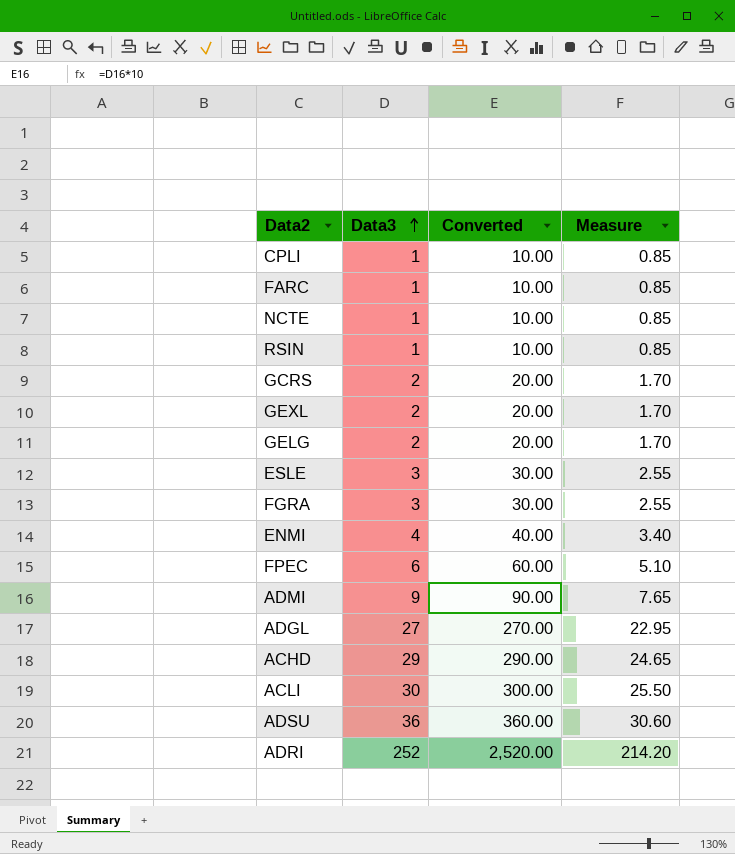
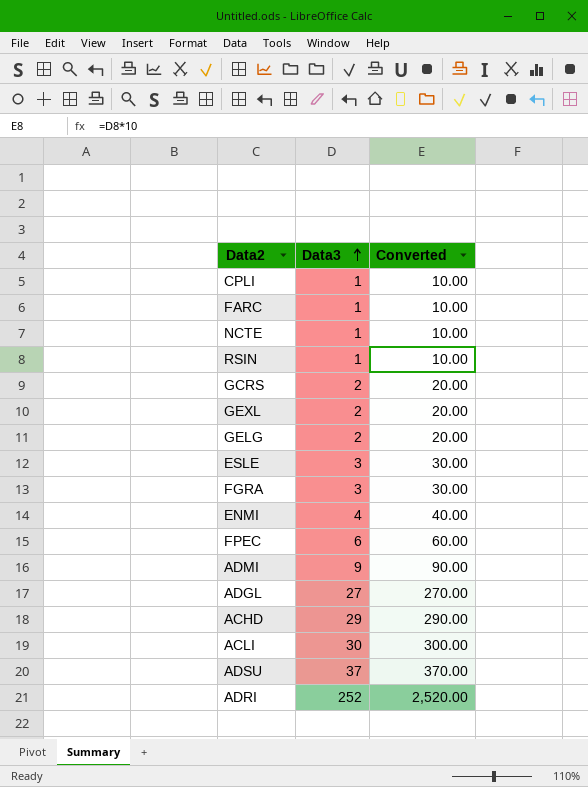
column Measure | formula: [Data3] * 0.85 -> none
ADSU | Data3: 36 -> 37
ADSU | Converted: 360.00 -> 370.00

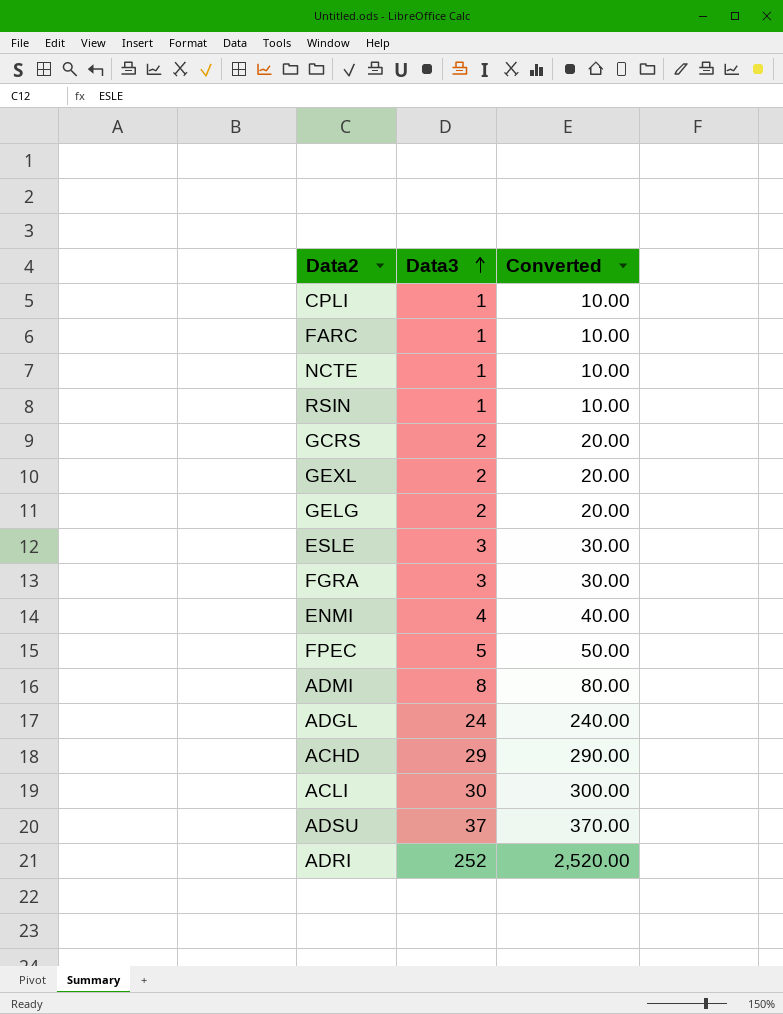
FPEC | Data3: 6 -> 5
FPEC | Converted: 60.00 -> 50.00
ADMI | Data3: 9 -> 8
ADMI | Converted: 90.00 -> 80.00
ADGL | Data3: 27 -> 24
ADGL | Converted: 270.00 -> 240.00

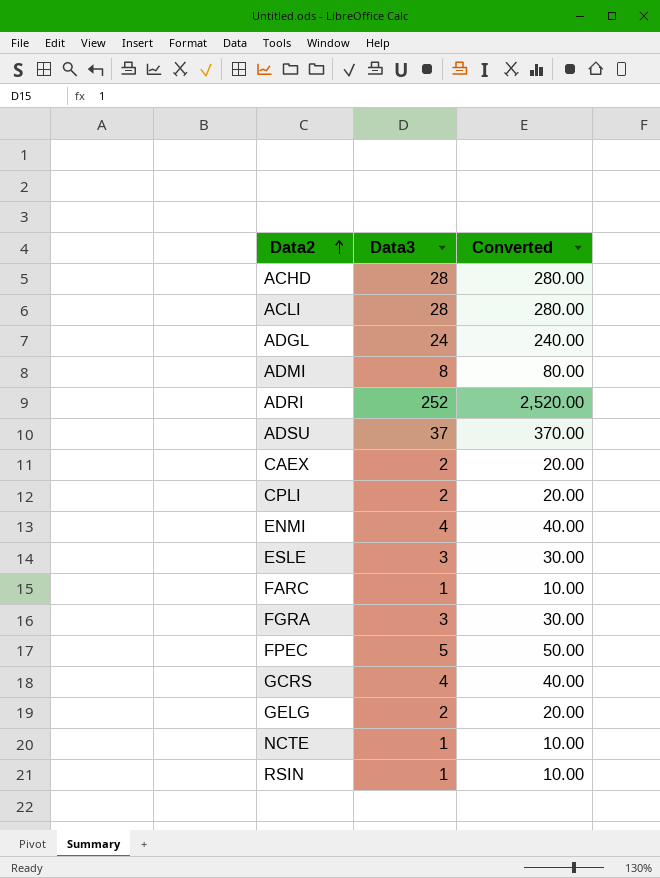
row order: Data3 ascending -> Data2 ascending
row GEXL: 2 | 20.00 -> none
ACHD | Data3: 29 -> 28
ACHD | Converted: 290.00 -> 280.00
ACLI | Data3: 30 -> 28
ACLI | Converted: 300.00 -> 280.00
row CAEX: none -> 2 | 20.00
CPLI | Data3: 1 -> 2
CPLI | Converted: 10.00 -> 20.00
GCRS | Data3: 2 -> 4
GCRS | Converted: 20.00 -> 40.00

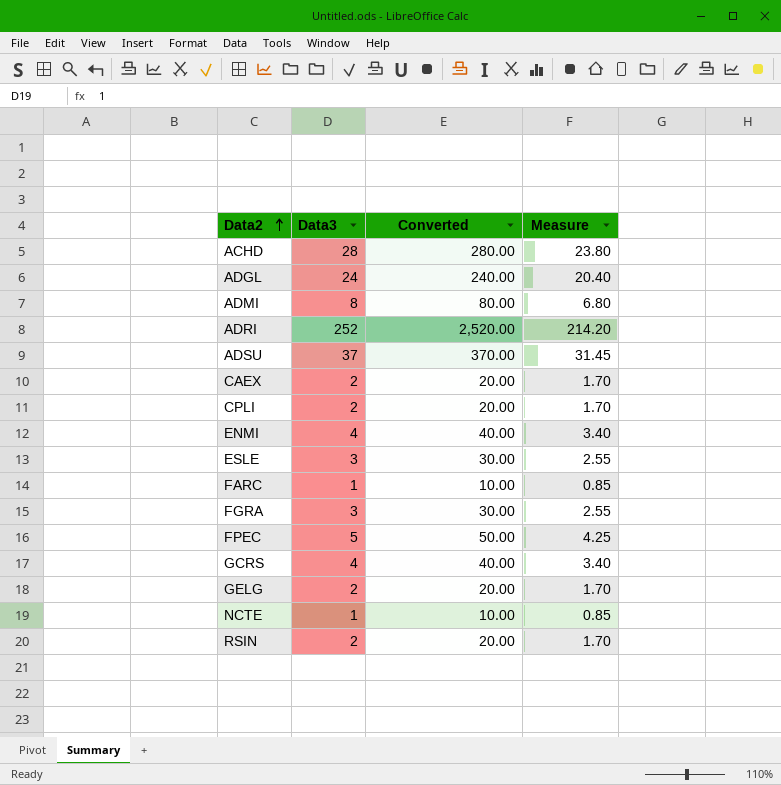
column Measure | formula: none -> [Data3] * 0.85
row ACLI: 28 | 280.00 -> none
RSIN | Data3: 1 -> 2
RSIN | Converted: 10.00 -> 20.00

